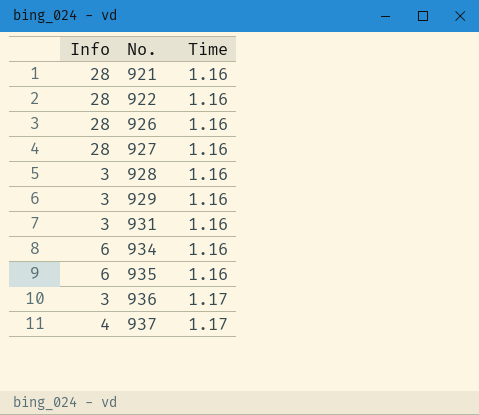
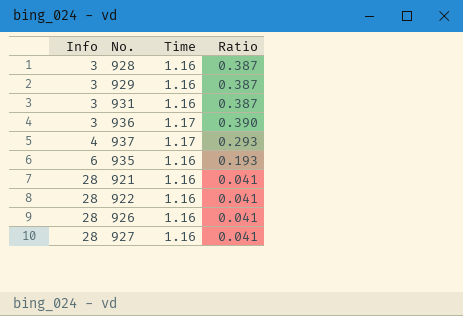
row order: No. ascending -> Info ascending
column Ratio | formula: none -> [Time] / [Info]
row 934: 6 | 1.16 -> none

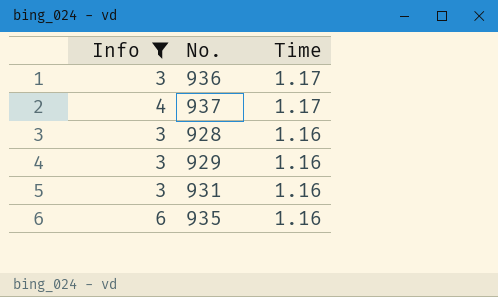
filter: none -> Info != 28
row order: Info ascending -> Time descending
column Ratio | formula: [Time] / [Info] -> none

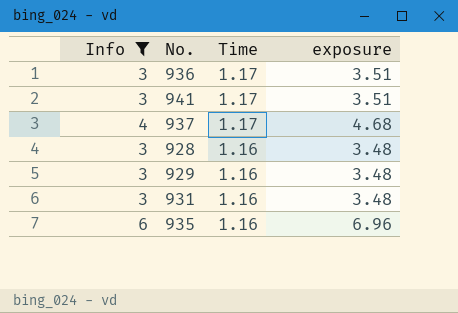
column exposure | formula: none -> [Info] * [Time]
row 941: none -> 3 | 1.17 | 3.51

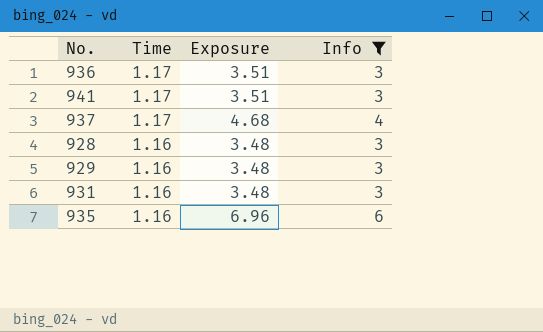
column name: exposure -> Exposure
column Info | position: 1 -> 4

